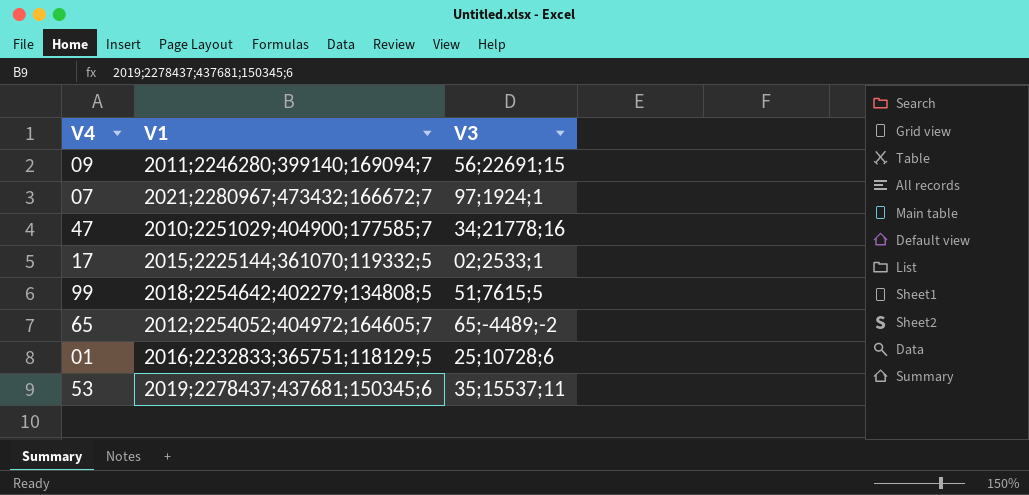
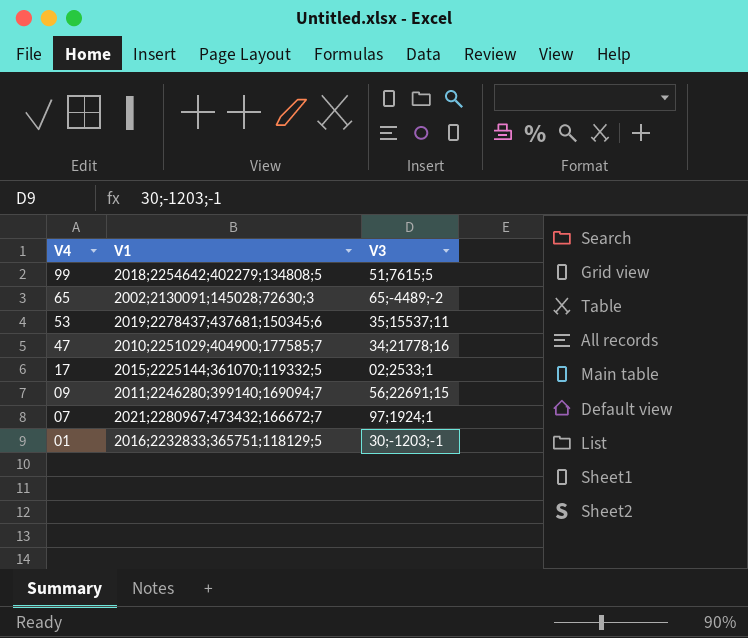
row order: none -> V4 descending
65 | V1: 2012;2254052;404972;164605;7 -> 2002;2130091;145028;72630;3
01 | V3: 25;10728;6 -> 30;-1203;-1

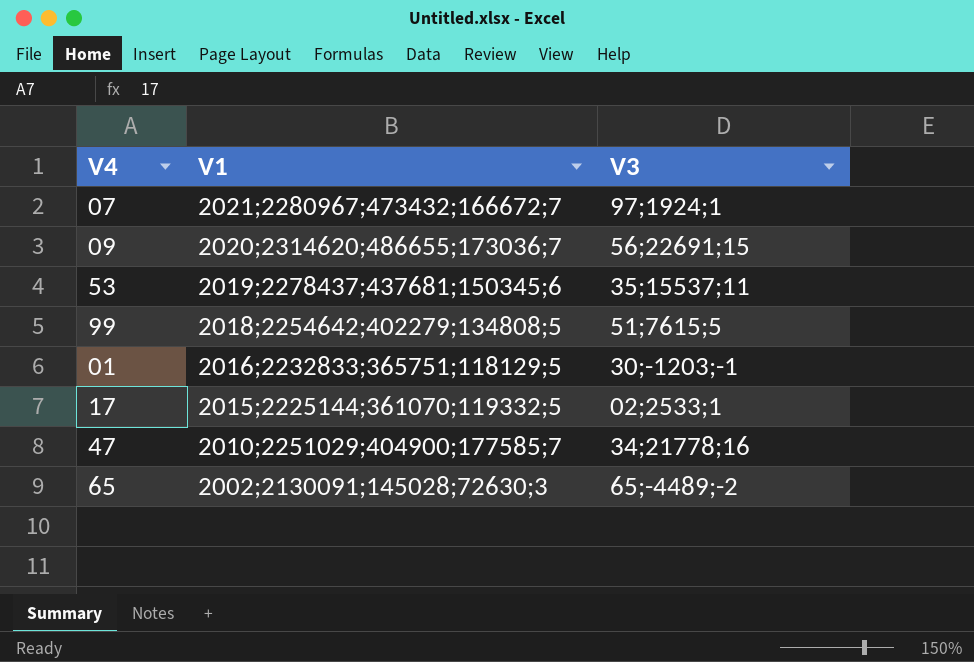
row order: V4 descending -> V1 descending
09 | V1: 2011;2246280;399140;169094;7 -> 2020;2314620;486655;173036;7

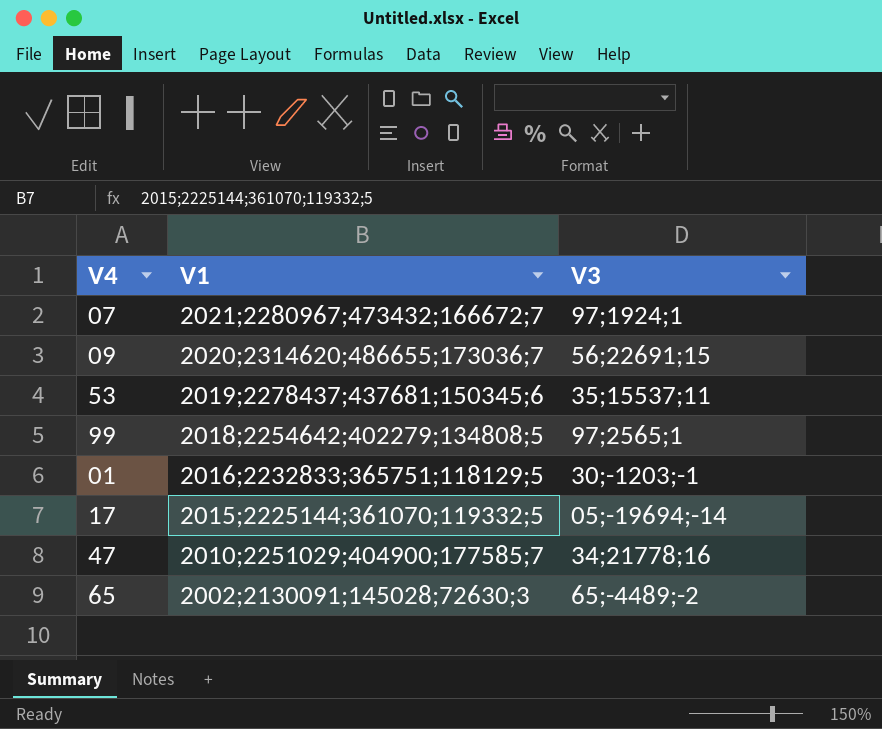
99 | V3: 51;7615;5 -> 97;2565;1
17 | V3: 02;2533;1 -> 05;-19694;-14

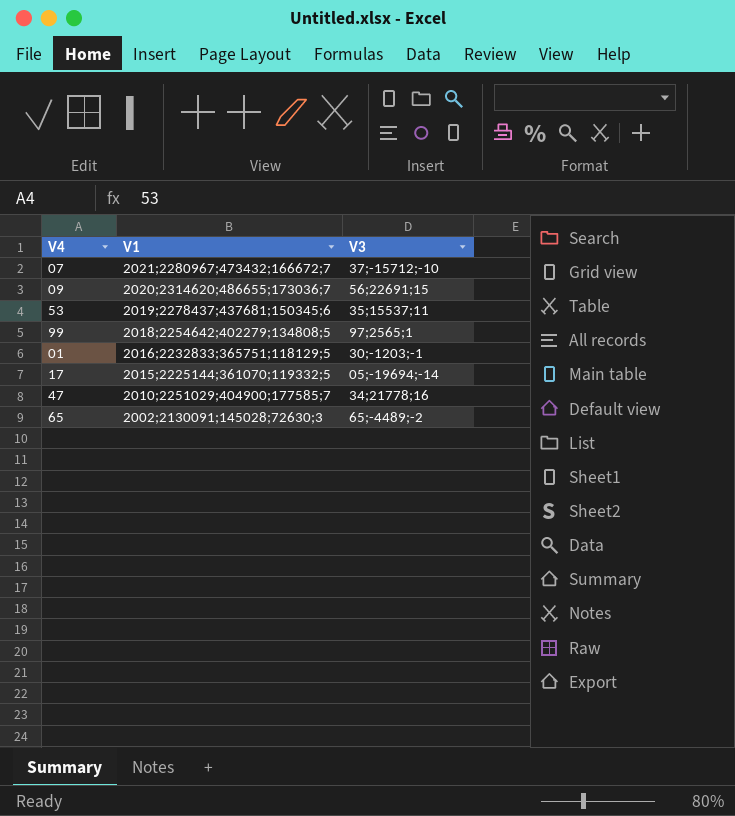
07 | V3: 97;1924;1 -> 37;-15712;-10

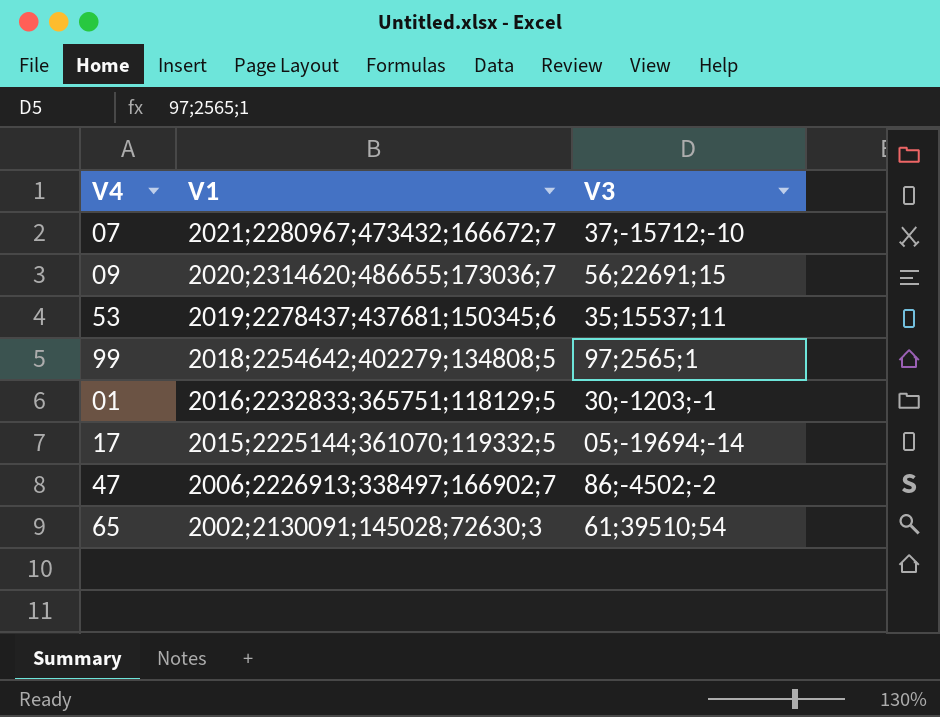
47 | V1: 2010;2251029;404900;177585;7 -> 2006;2226913;338497;166902;7
47 | V3: 34;21778;16 -> 86;-4502;-2
65 | V3: 65;-4489;-2 -> 61;39510;54

